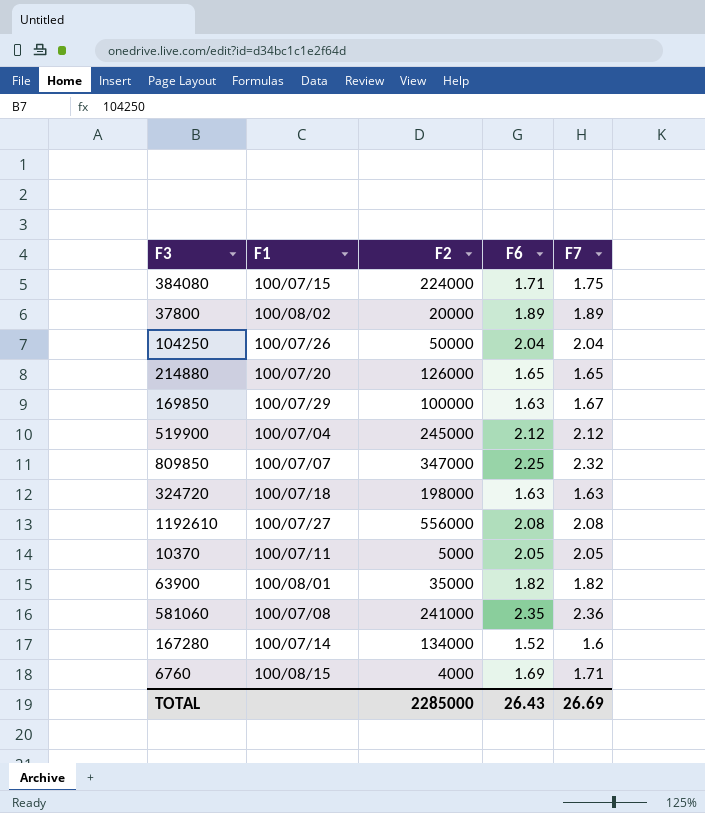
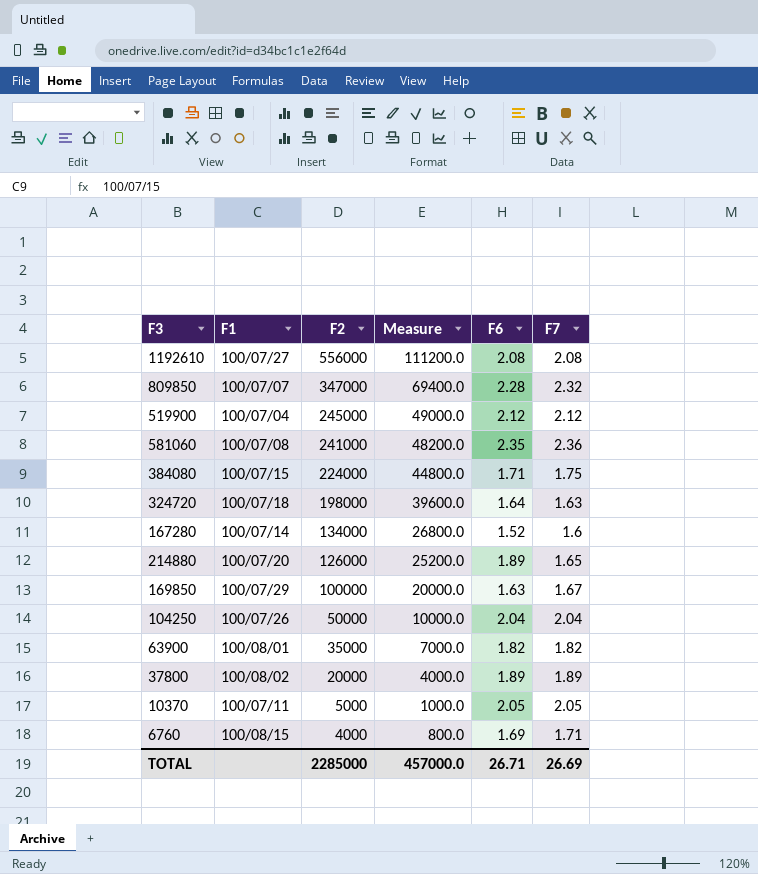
row order: none -> F2 descending
column Measure | formula: none -> [F2] * 0.2
809850 | F6: 2.25 -> 2.28
324720 | F6: 1.63 -> 1.64
214880 | F6: 1.65 -> 1.89
TOTAL | F6: 26.43 -> 26.71

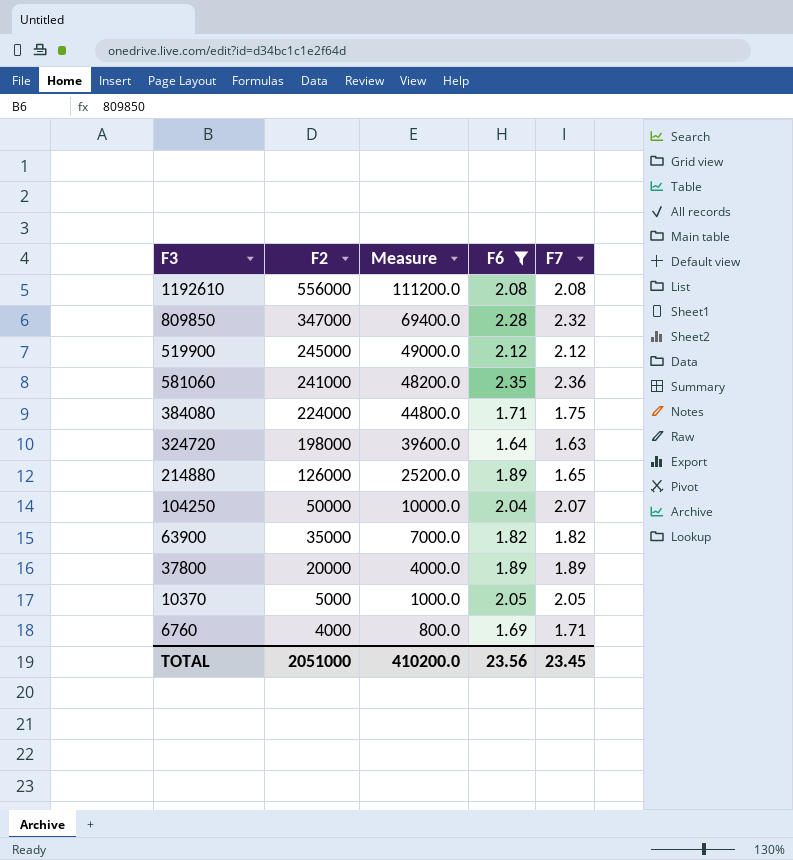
filter: none -> F6 >= 1.64
column F1 | position: 2 -> none
104250 | F7: 2.04 -> 2.07
TOTAL | F2: 2285000 -> 2051000
TOTAL | Measure: 457000.0 -> 410200.0
TOTAL | F6: 26.71 -> 23.56
TOTAL | F7: 26.69 -> 23.45

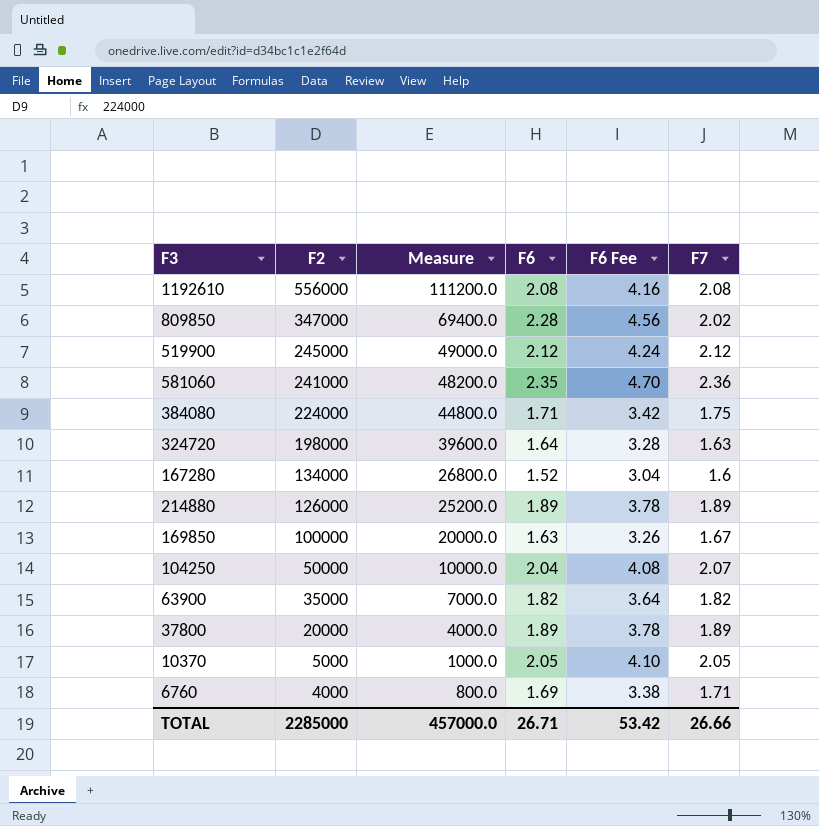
filter: F6 >= 1.64 -> none
column F6 Fee | formula: none -> [F6] * 2
809850 | F7: 2.32 -> 2.02
214880 | F7: 1.65 -> 1.89
TOTAL | F2: 2051000 -> 2285000
TOTAL | Measure: 410200.0 -> 457000.0
TOTAL | F6: 23.56 -> 26.71
TOTAL | F7: 23.45 -> 26.66

